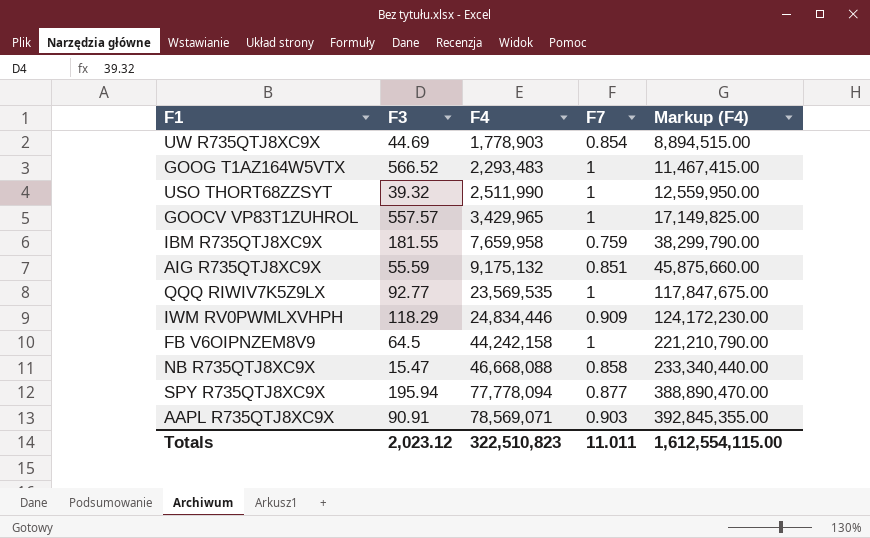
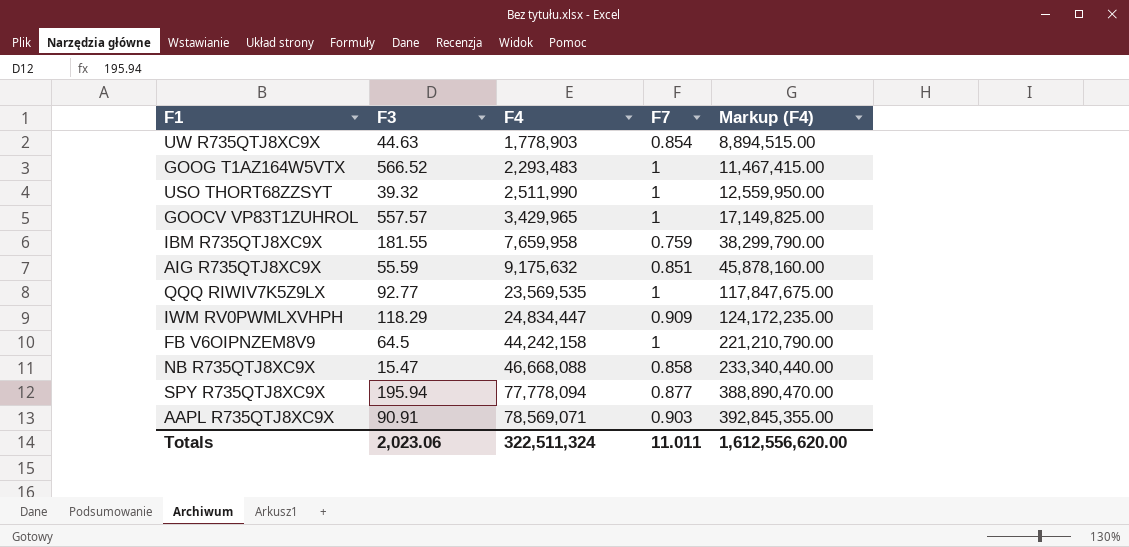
UW R735QTJ8XC9X | F3: 44.69 -> 44.63
AIG R735QTJ8XC9X | F4: 9,175,132 -> 9,175,632
AIG R735QTJ8XC9X | Markup (F4): 45,875,660.00 -> 45,878,160.00
IWM RV0PWMLXVHPH | F4: 24,834,446 -> 24,834,447
IWM RV0PWMLXVHPH | Markup (F4): 124,172,230.00 -> 124,172,235.00
Totals | F3: 2,023.12 -> 2,023.06
Totals | F4: 322,510,823 -> 322,511,324
Totals | Markup (F4): 1,612,554,115.00 -> 1,612,556,620.00

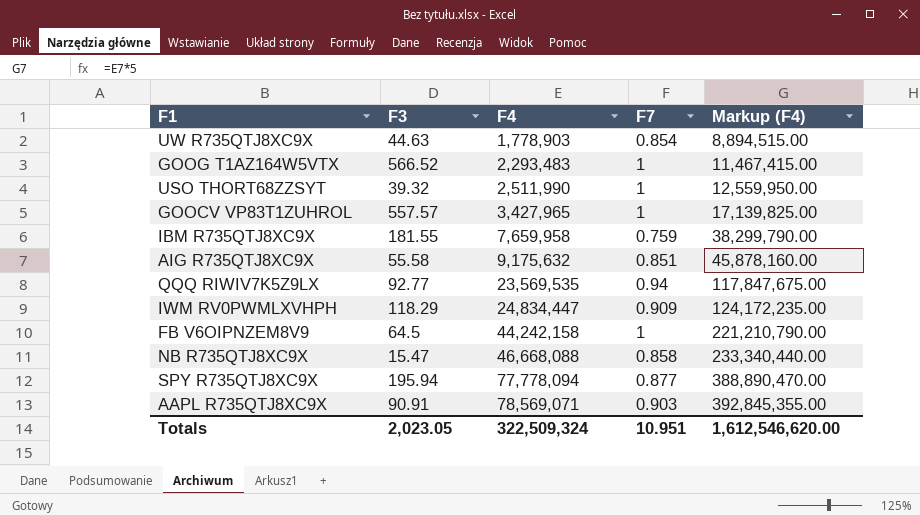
GOOCV VP83T1ZUHROL | F4: 3,429,965 -> 3,427,965
GOOCV VP83T1ZUHROL | Markup (F4): 17,149,825.00 -> 17,139,825.00
AIG R735QTJ8XC9X | F3: 55.59 -> 55.58
QQQ RIWIV7K5Z9LX | F7: 1 -> 0.94
Totals | F3: 2,023.06 -> 2,023.05
Totals | F4: 322,511,324 -> 322,509,324
Totals | F7: 11.011 -> 10.951
Totals | Markup (F4): 1,612,556,620.00 -> 1,612,546,620.00

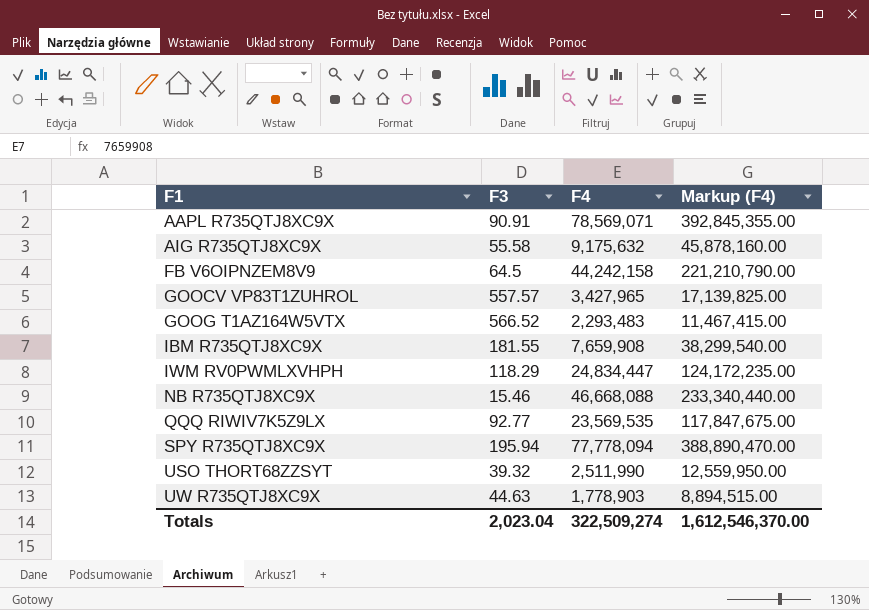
row order: F4 ascending -> F1 ascending
column F7 | position: 4 -> none
IBM R735QTJ8XC9X | F4: 7,659,958 -> 7,659,908
IBM R735QTJ8XC9X | Markup (F4): 38,299,790.00 -> 38,299,540.00
NB R735QTJ8XC9X | F3: 15.47 -> 15.46
Totals | F3: 2,023.05 -> 2,023.04
Totals | F4: 322,509,324 -> 322,509,274
Totals | Markup (F4): 1,612,546,620.00 -> 1,612,546,370.00

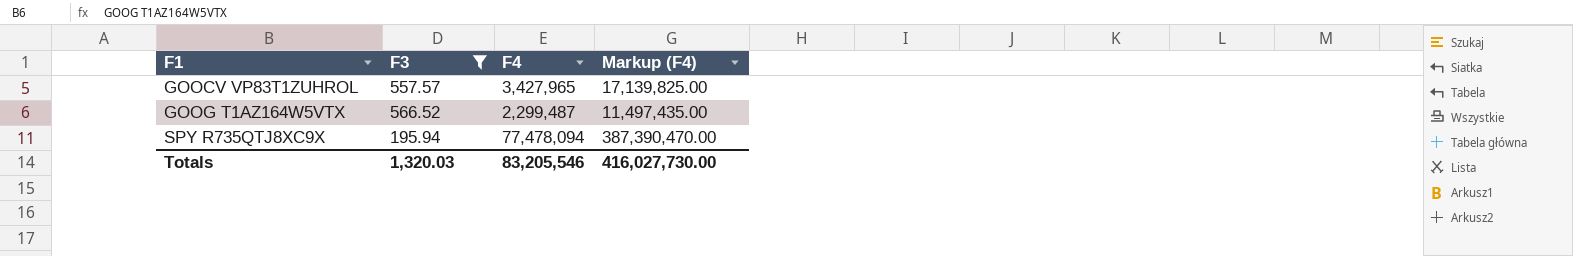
filter: none -> F3 >= 195.94
GOOG T1AZ164W5VTX | F4: 2,293,483 -> 2,299,487
GOOG T1AZ164W5VTX | Markup (F4): 11,467,415.00 -> 11,497,435.00
SPY R735QTJ8XC9X | F4: 77,778,094 -> 77,478,094
SPY R735QTJ8XC9X | Markup (F4): 388,890,470.00 -> 387,390,470.00
Totals | F3: 2,023.04 -> 1,320.03
Totals | F4: 322,509,274 -> 83,205,546
Totals | Markup (F4): 1,612,546,370.00 -> 416,027,730.00

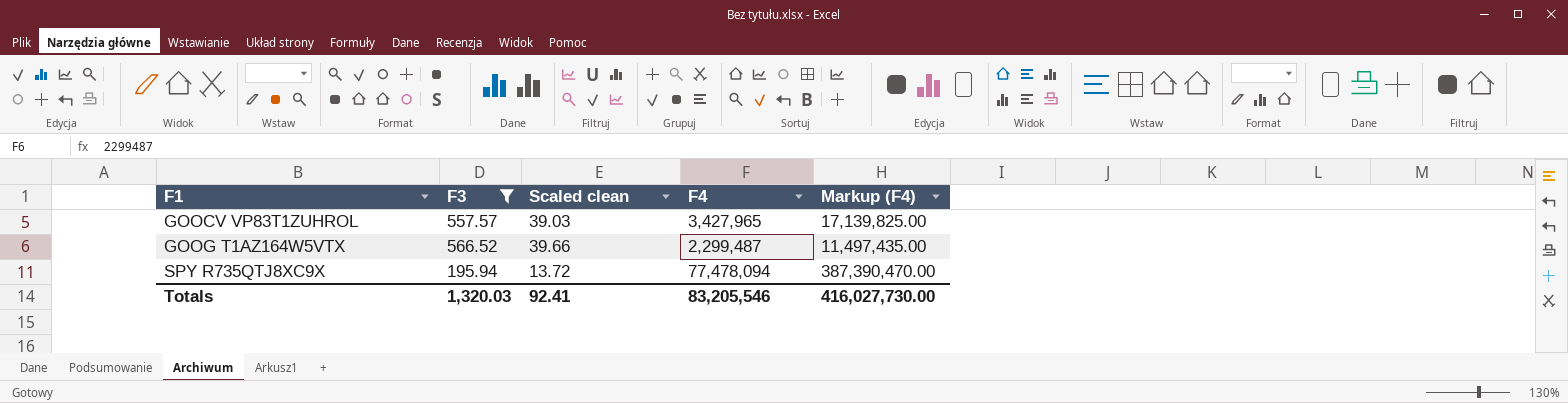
column Scaled clean | formula: none -> [F3] * 0.07

